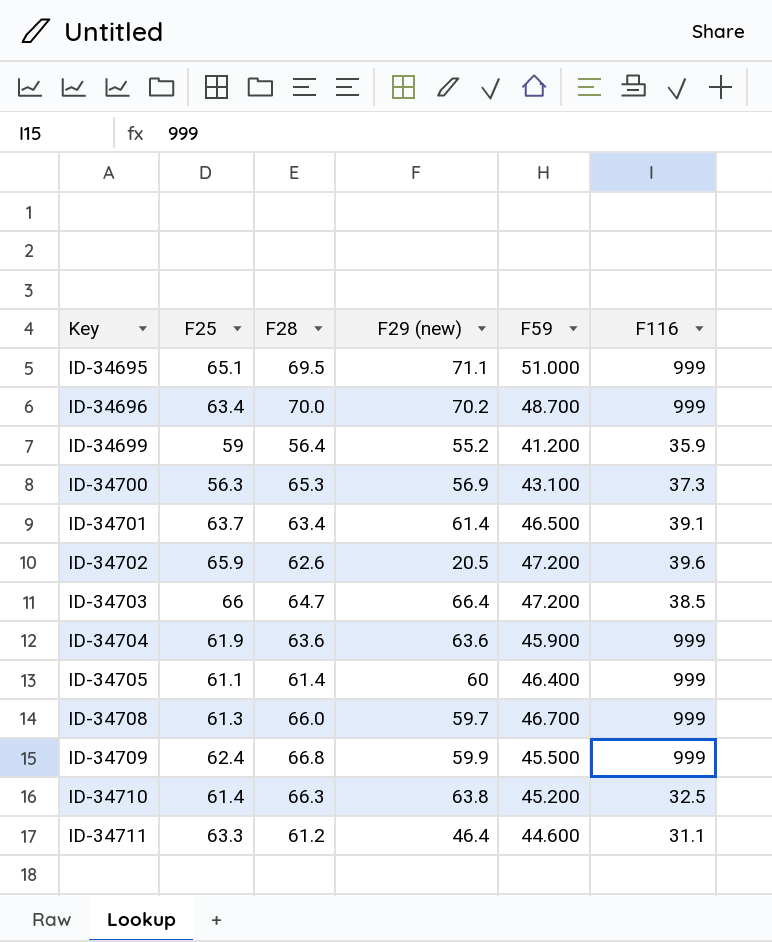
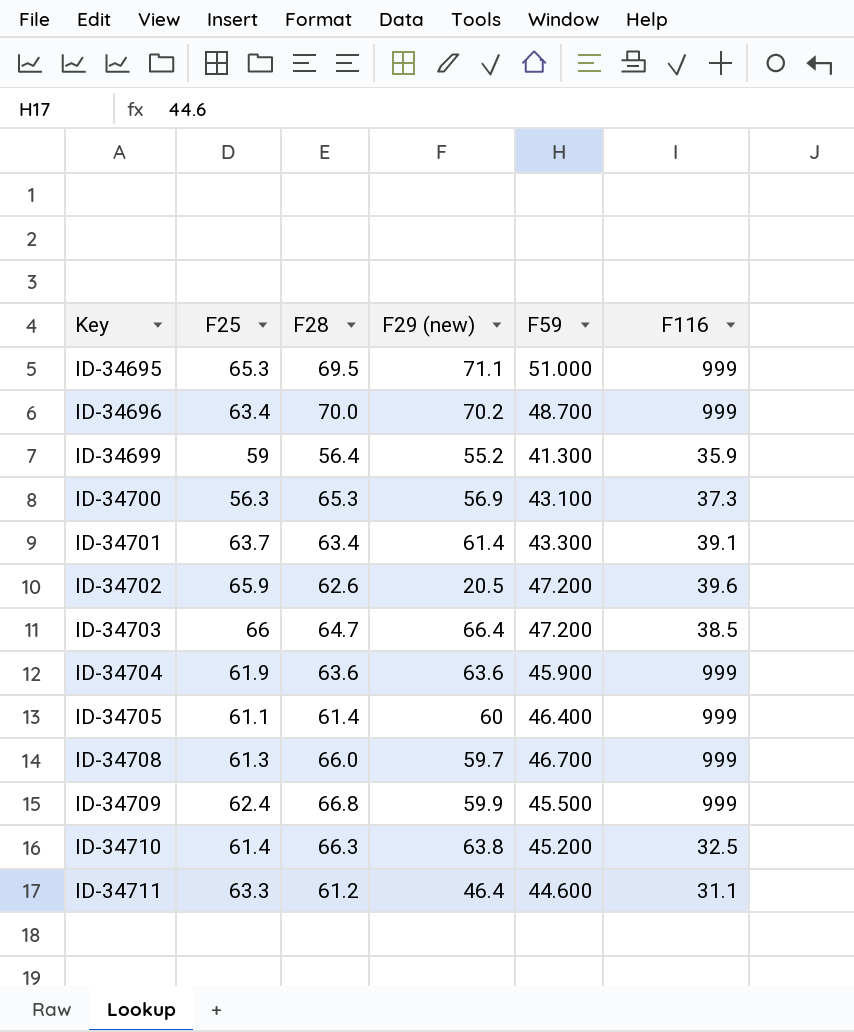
ID-34695 | F25: 65.1 -> 65.3
ID-34699 | F59: 41.200 -> 41.300
ID-34701 | F59: 46.500 -> 43.300

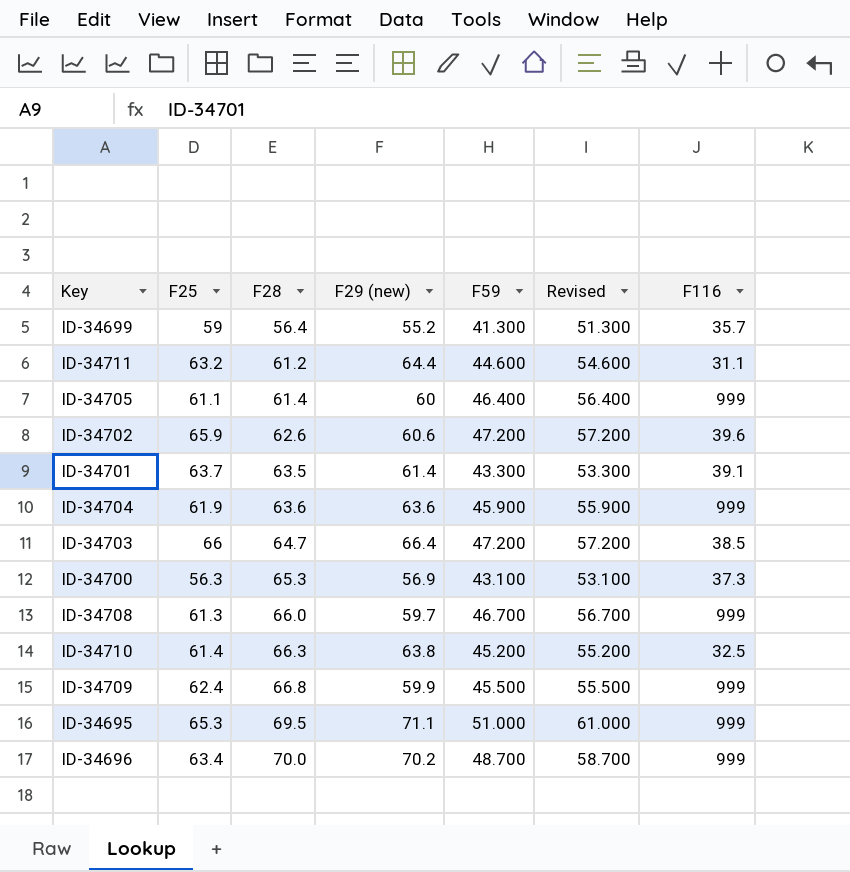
row order: Key ascending -> F28 ascending
column Revised | formula: none -> [F59] + 10
ID-34699 | F116: 35.9 -> 35.7
ID-34711 | F25: 63.3 -> 63.2
ID-34711 | F29 (new): 46.4 -> 64.4
ID-34702 | F29 (new): 20.5 -> 60.6
ID-34701 | F28: 63.4 -> 63.5

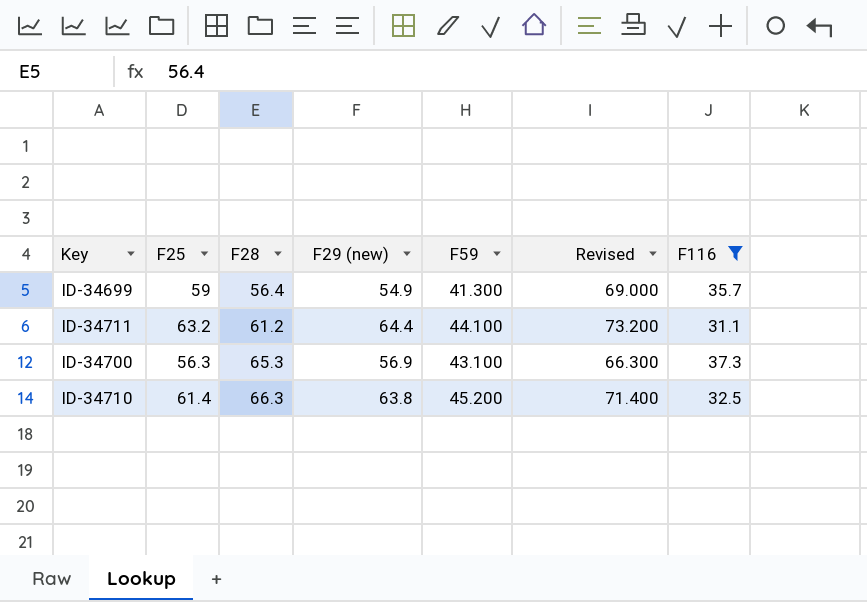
filter: none -> F116 <= 37.3
column Revised | formula: [F59] + 10 -> [F25] + 10
ID-34699 | F29 (new): 55.2 -> 54.9
ID-34711 | F59: 44.600 -> 44.100

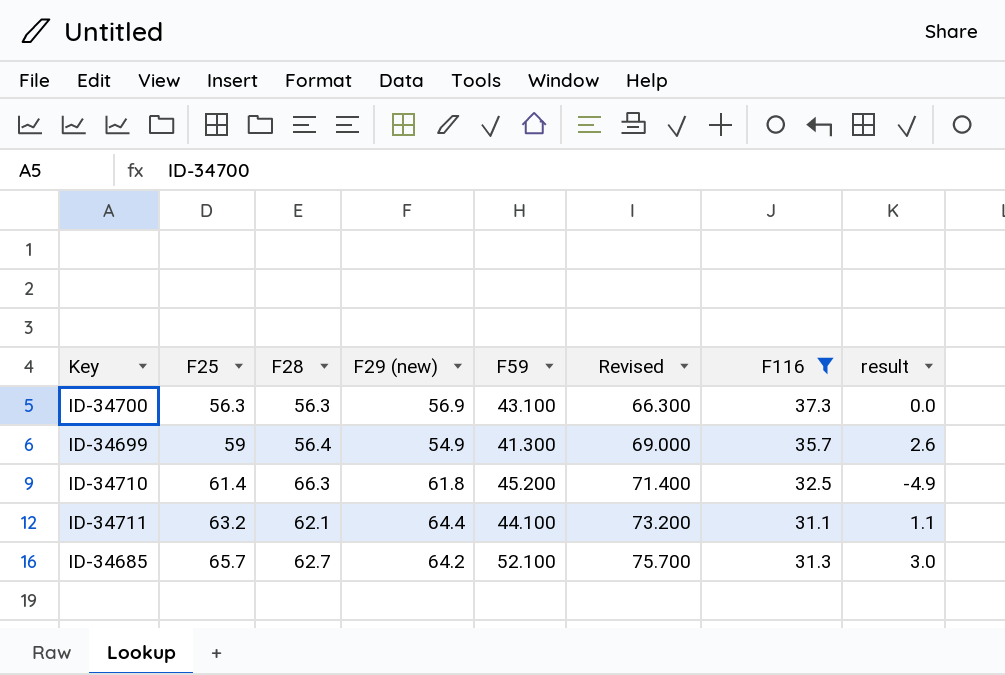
row order: F28 ascending -> F25 ascending
column result | formula: none -> [F25] - [F28]
ID-34700 | F28: 65.3 -> 56.3
ID-34710 | F29 (new): 63.8 -> 61.8
ID-34711 | F28: 61.2 -> 62.1
row ID-34685: none -> 65.7 | 62.7 | 64.2 | 52.100 | 75.700 | 31.3 | 3.0

